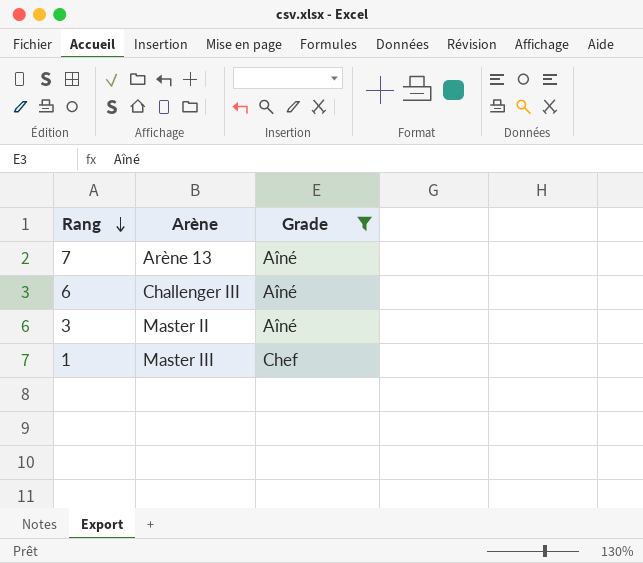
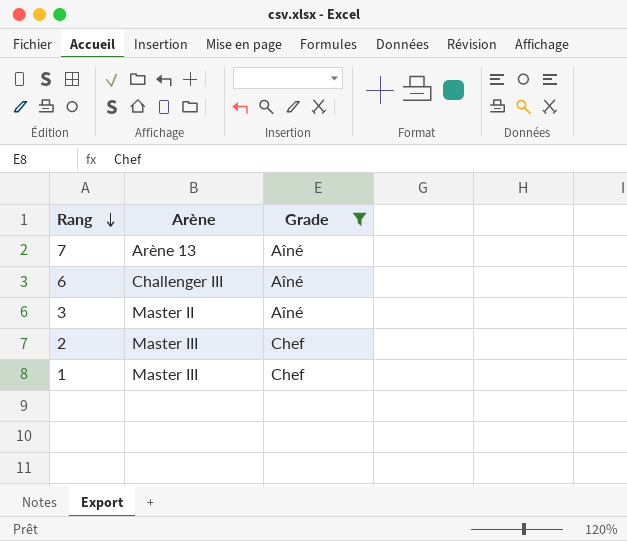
row 2: none -> Master III | Chef

